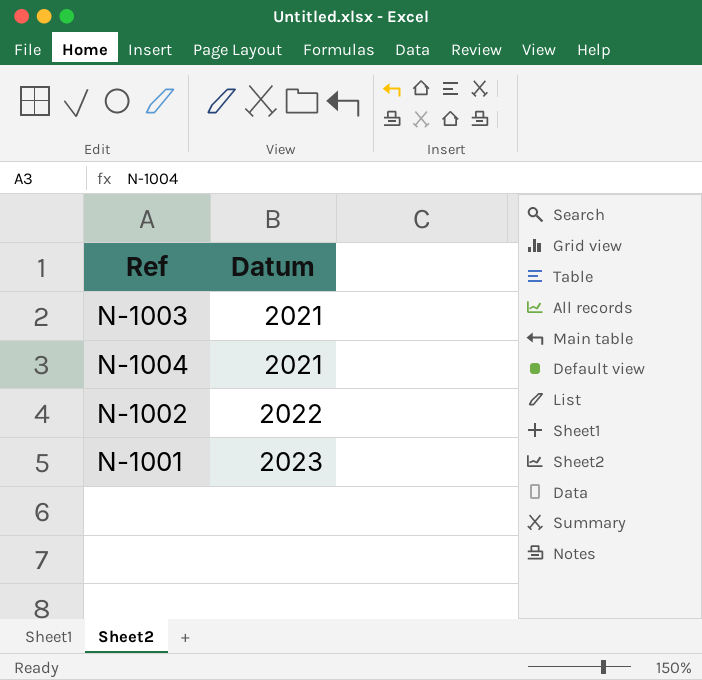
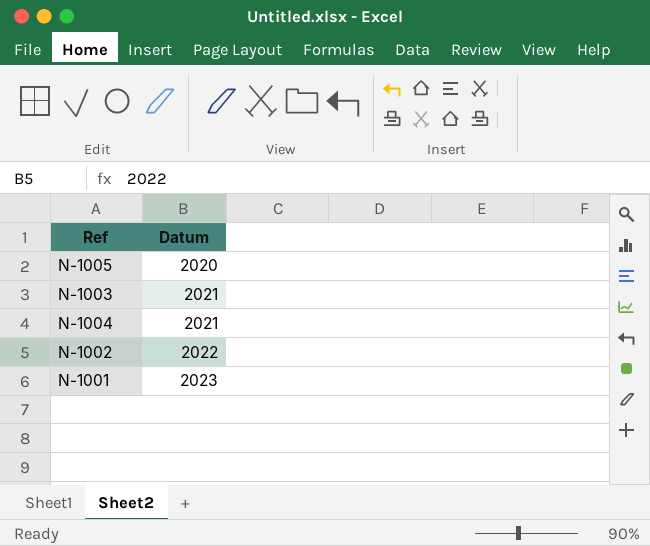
row N-1005: none -> 2020

